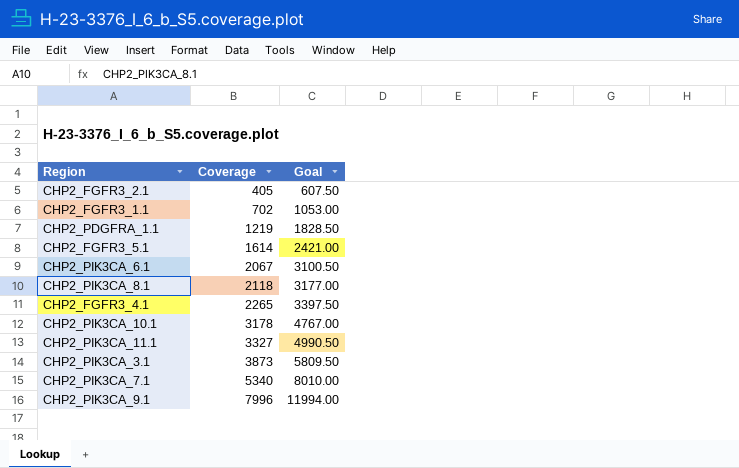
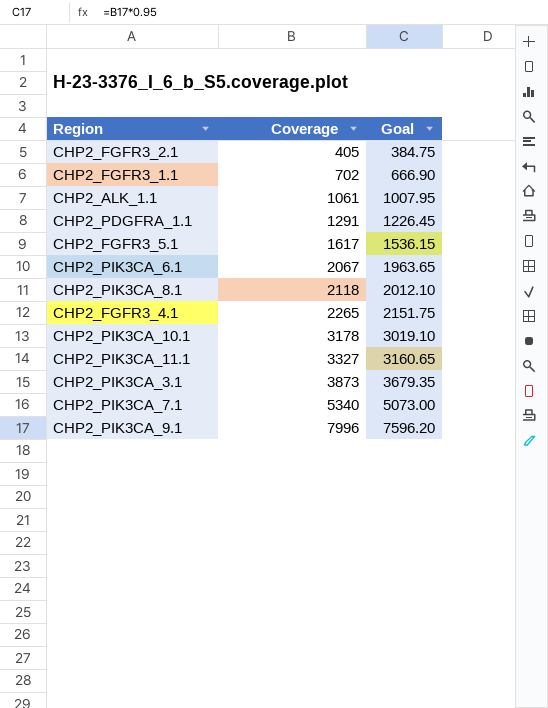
column Goal | formula: [Coverage] * 1.5 -> [Coverage] * 0.95
row CHP2_ALK_1.1: none -> 1061 | 1007.95
CHP2_PDGFRA_1.1 | Coverage: 1219 -> 1291
CHP2_FGFR3_5.1 | Coverage: 1614 -> 1617

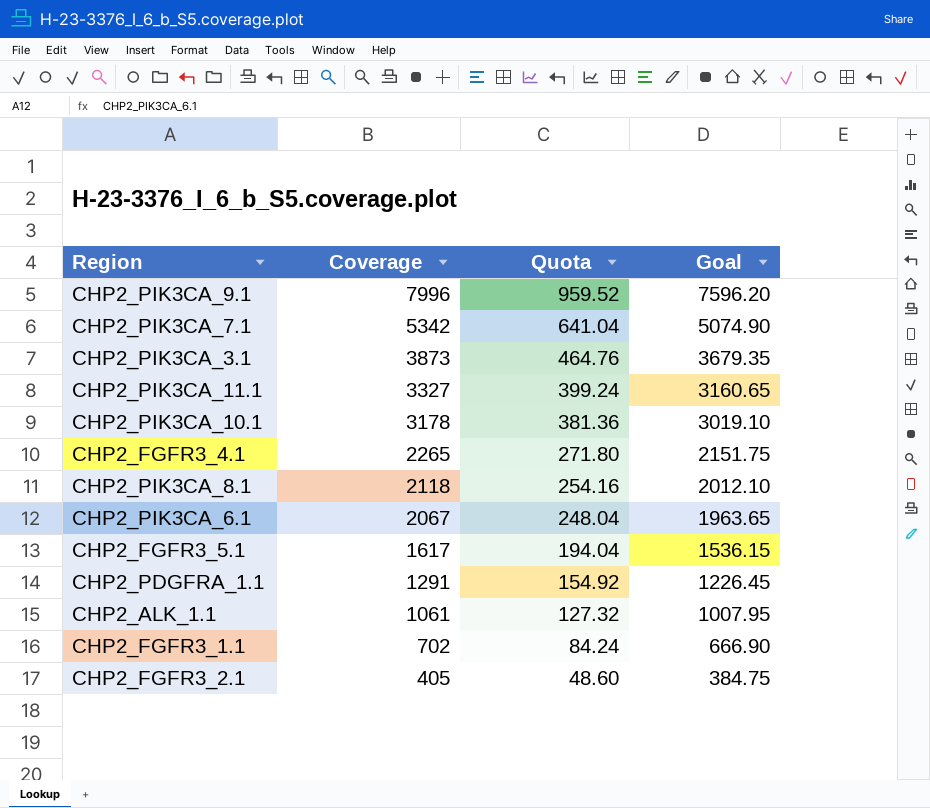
row order: Coverage ascending -> Coverage descending
column Quota | formula: none -> [Coverage] * 0.12
CHP2_PIK3CA_7.1 | Coverage: 5340 -> 5342
CHP2_PIK3CA_7.1 | Goal: 5073.00 -> 5074.90

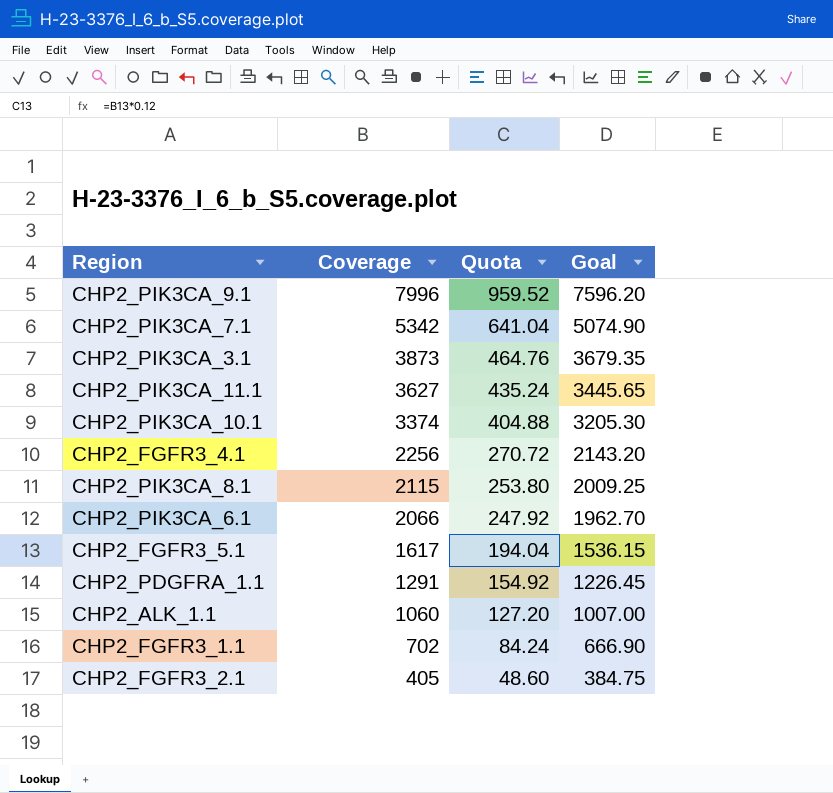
CHP2_PIK3CA_11.1 | Coverage: 3327 -> 3627
CHP2_PIK3CA_11.1 | Quota: 399.24 -> 435.24
CHP2_PIK3CA_11.1 | Goal: 3160.65 -> 3445.65
CHP2_PIK3CA_10.1 | Coverage: 3178 -> 3374
CHP2_PIK3CA_10.1 | Quota: 381.36 -> 404.88
CHP2_PIK3CA_10.1 | Goal: 3019.10 -> 3205.30
CHP2_FGFR3_4.1 | Coverage: 2265 -> 2256
CHP2_FGFR3_4.1 | Quota: 271.80 -> 270.72
CHP2_FGFR3_4.1 | Goal: 2151.75 -> 2143.20
CHP2_PIK3CA_8.1 | Coverage: 2118 -> 2115
CHP2_PIK3CA_8.1 | Quota: 254.16 -> 253.80
CHP2_PIK3CA_8.1 | Goal: 2012.10 -> 2009.25
CHP2_PIK3CA_6.1 | Coverage: 2067 -> 2066
CHP2_PIK3CA_6.1 | Quota: 248.04 -> 247.92
CHP2_PIK3CA_6.1 | Goal: 1963.65 -> 1962.70
CHP2_ALK_1.1 | Coverage: 1061 -> 1060
CHP2_ALK_1.1 | Quota: 127.32 -> 127.20
CHP2_ALK_1.1 | Goal: 1007.95 -> 1007.00

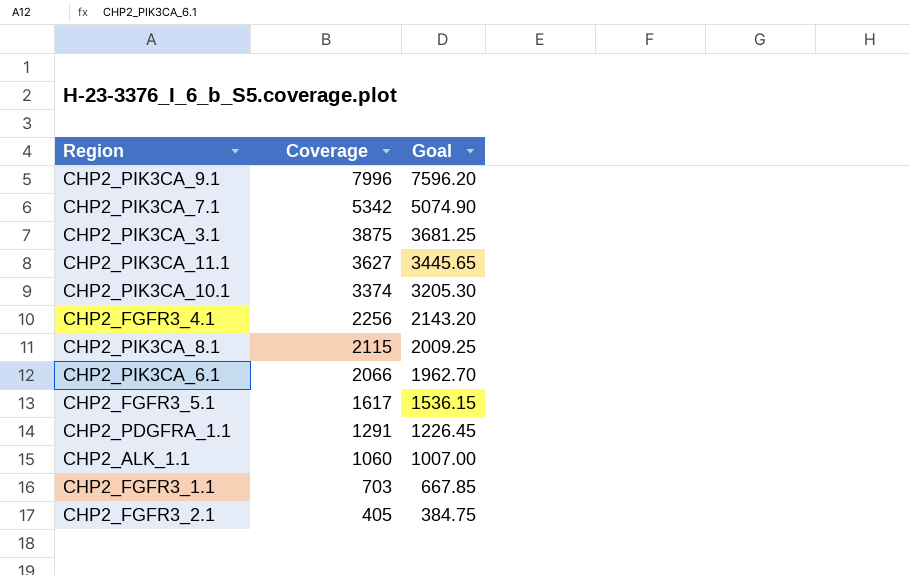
column Quota | formula: [Coverage] * 0.12 -> none
CHP2_PIK3CA_3.1 | Coverage: 3873 -> 3875
CHP2_PIK3CA_3.1 | Goal: 3679.35 -> 3681.25
CHP2_FGFR3_1.1 | Coverage: 702 -> 703
CHP2_FGFR3_1.1 | Goal: 666.90 -> 667.85

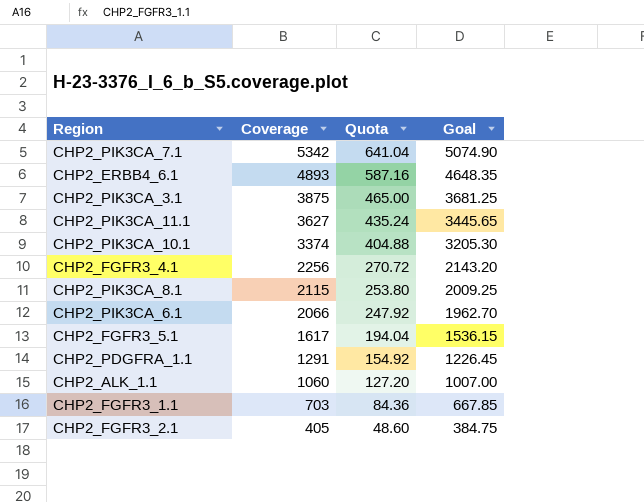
column Quota | formula: none -> [Coverage] * 0.12
row CHP2_PIK3CA_9.1: 7996 | 7596.20 -> none
row CHP2_ERBB4_6.1: none -> 4893 | 587.16 | 4648.35

